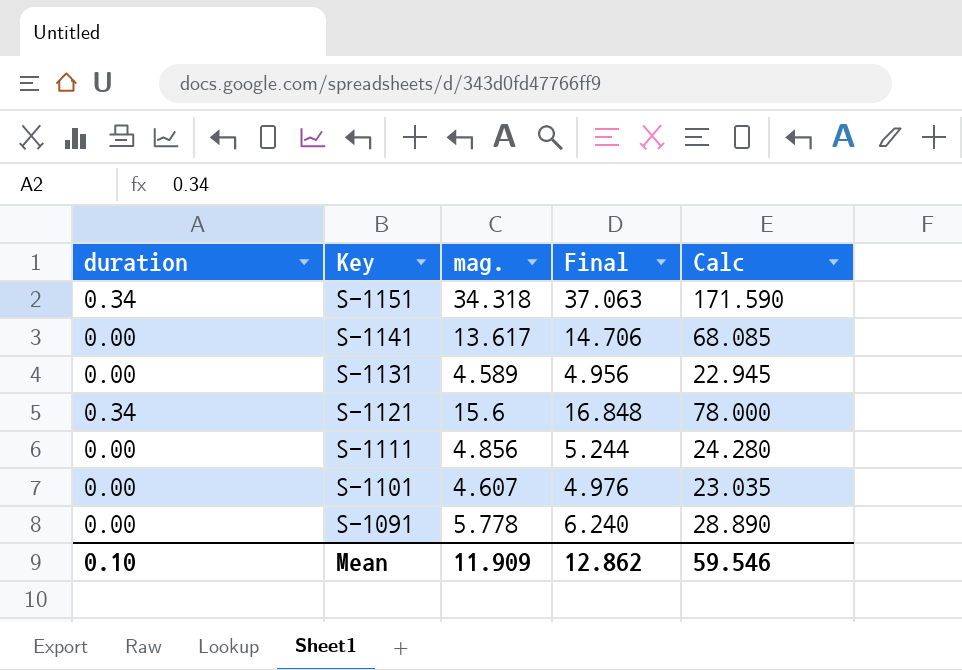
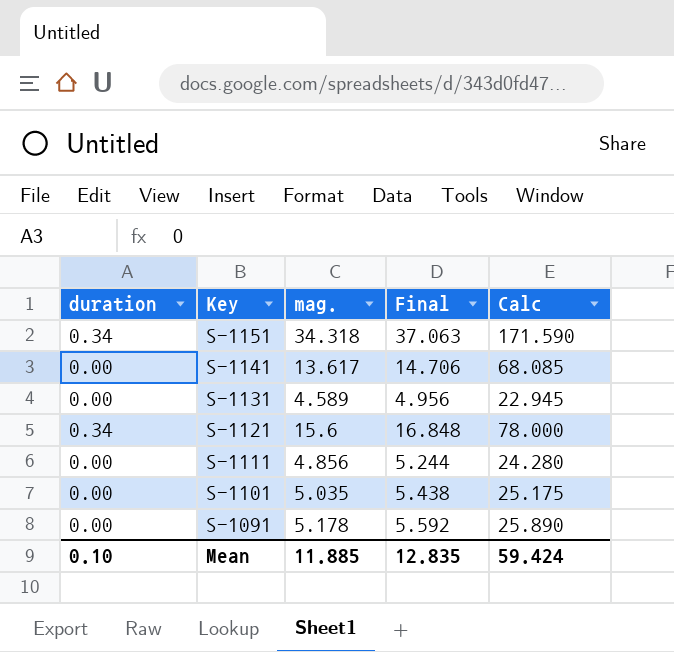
S-1101 | mag.: 4.607 -> 5.035
S-1101 | Final: 4.976 -> 5.438
S-1101 | Calc: 23.035 -> 25.175
S-1091 | mag.: 5.778 -> 5.178
S-1091 | Final: 6.240 -> 5.592
S-1091 | Calc: 28.890 -> 25.890
Mean | mag.: 11.909 -> 11.885
Mean | Final: 12.862 -> 12.835
Mean | Calc: 59.546 -> 59.424

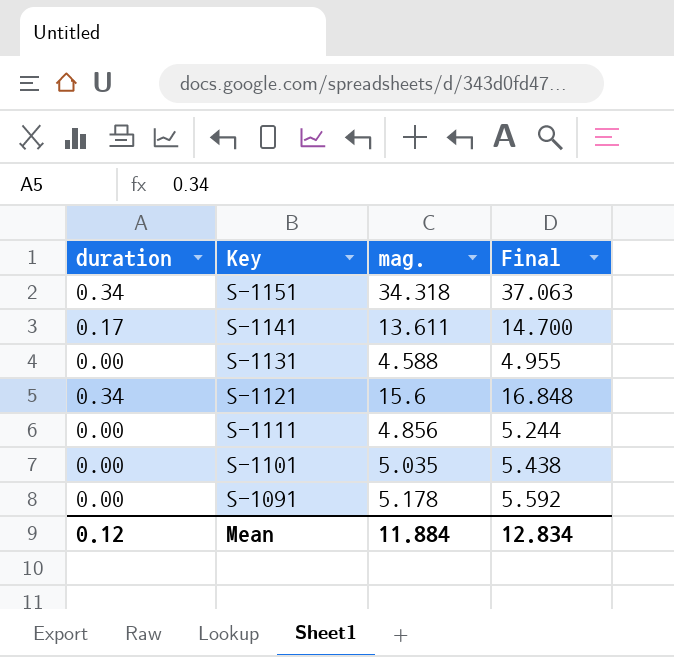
column Calc | formula: [mag.] * 5 -> none
S-1141 | duration: 0.00 -> 0.17
S-1141 | mag.: 13.617 -> 13.611
S-1141 | Final: 14.706 -> 14.700
S-1131 | mag.: 4.589 -> 4.588
S-1131 | Final: 4.956 -> 4.955
Mean | duration: 0.10 -> 0.12
Mean | mag.: 11.885 -> 11.884
Mean | Final: 12.835 -> 12.834

